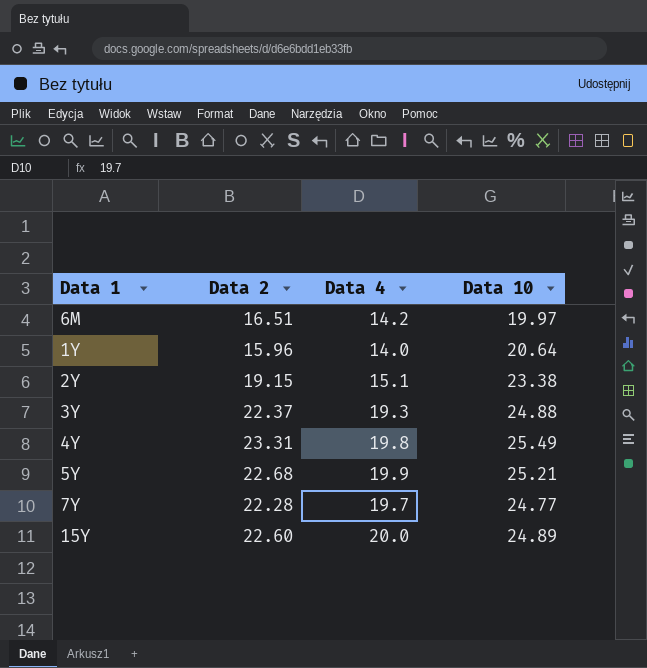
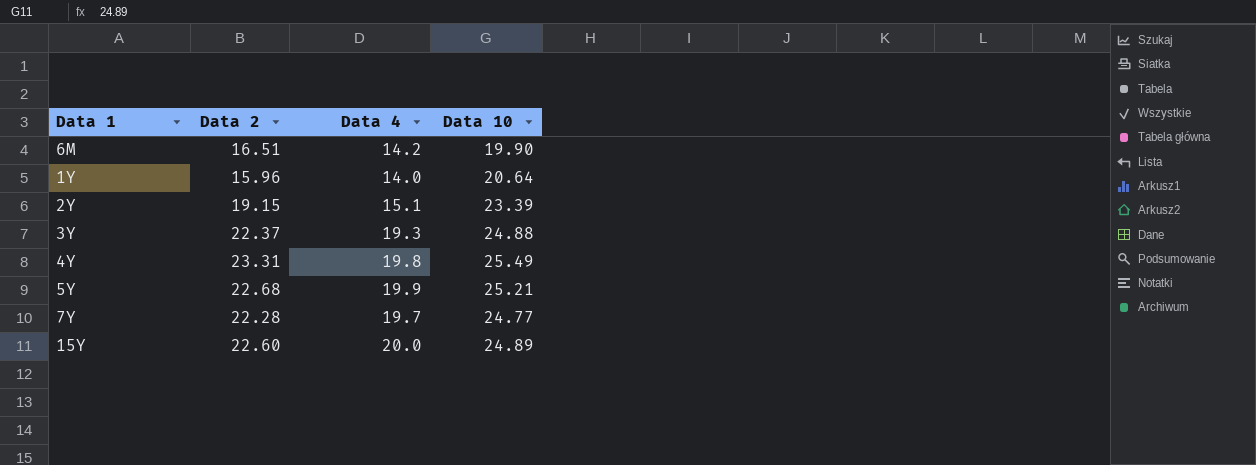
6M | Data 10: 19.97 -> 19.90
2Y | Data 10: 23.38 -> 23.39

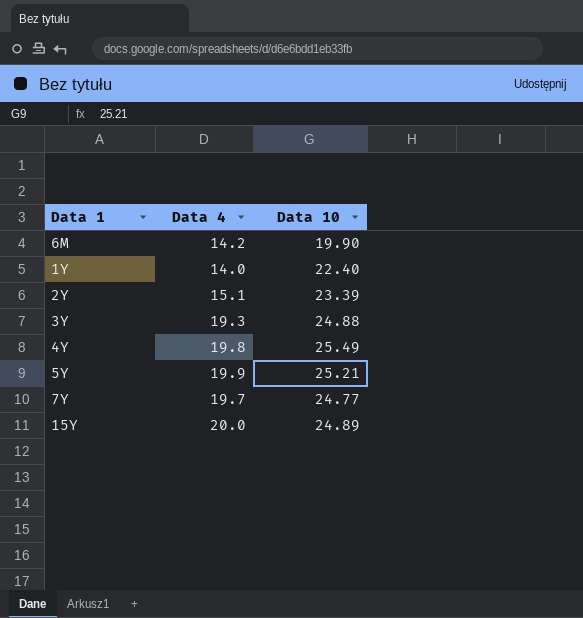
column Data 2 | position: 2 -> none
1Y | Data 10: 20.64 -> 22.40

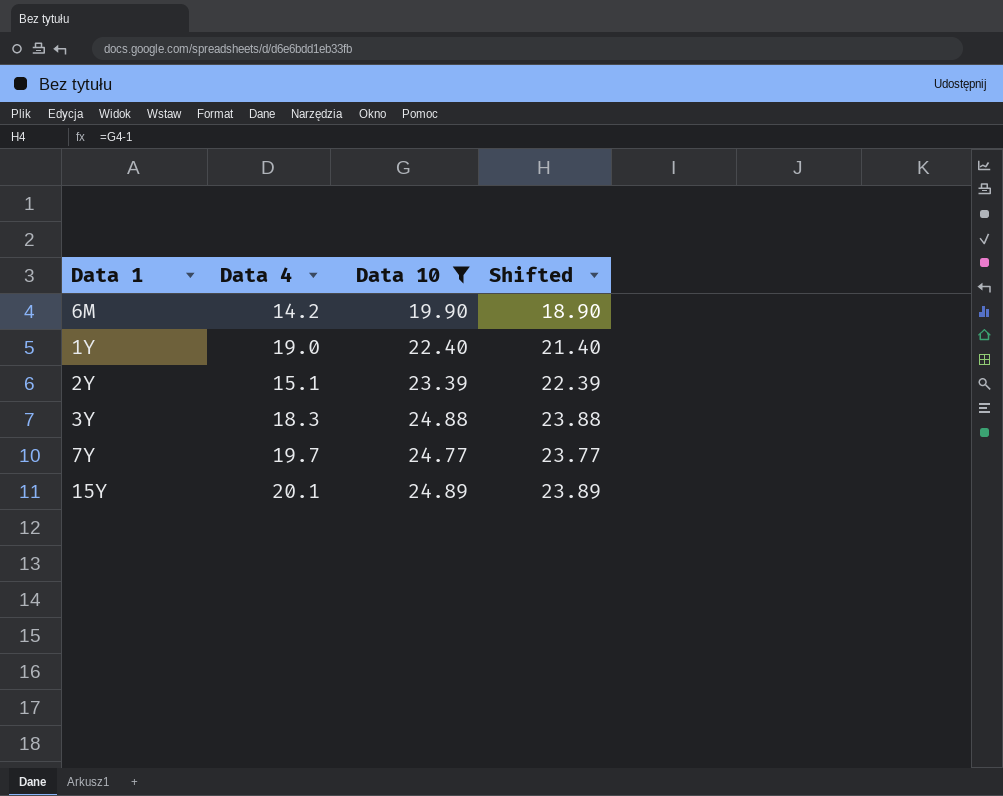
filter: none -> Data 10 <= 24.89
column Shifted | formula: none -> [Data 10] - 1
1Y | Data 4: 14.0 -> 19.0
3Y | Data 4: 19.3 -> 18.3
15Y | Data 4: 20.0 -> 20.1

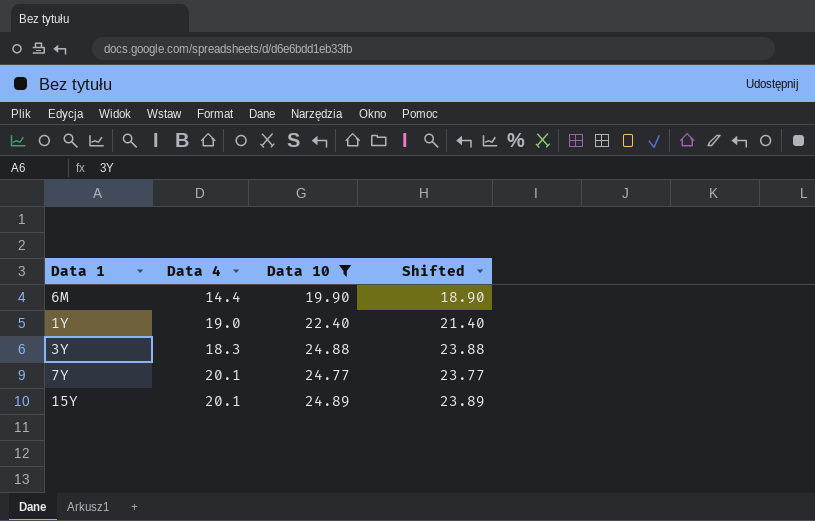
row 2Y: 15.1 | 23.39 | 22.39 -> none
6M | Data 4: 14.2 -> 14.4
7Y | Data 4: 19.7 -> 20.1

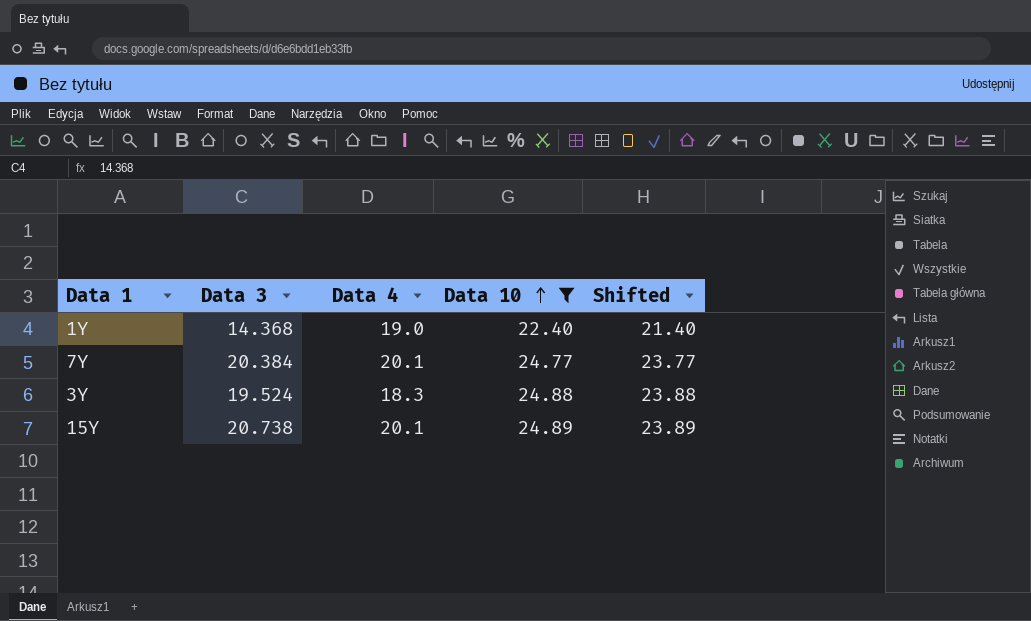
row order: none -> Data 10 ascending
column Data 3 | position: none -> 2
row 6M: 14.4 | 19.90 | 18.90 -> none

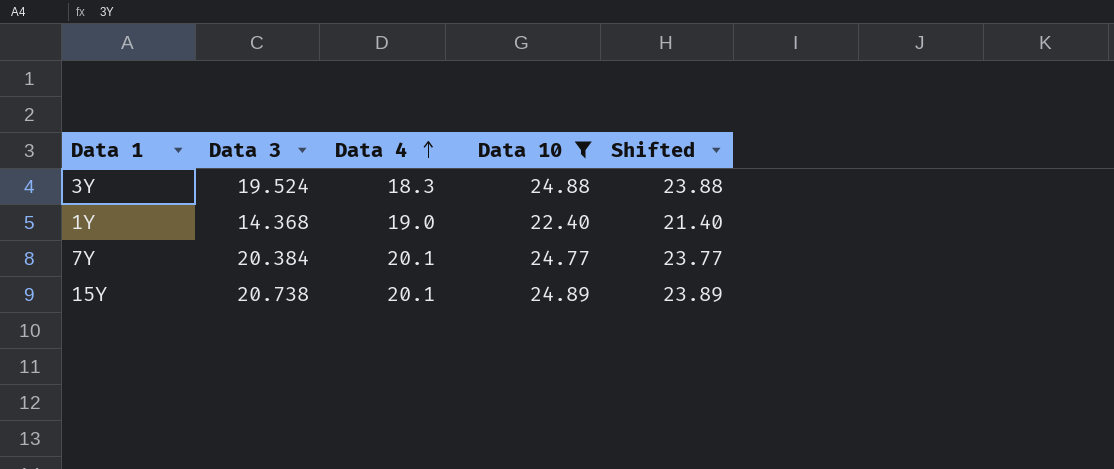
row order: Data 10 ascending -> Data 4 ascending

